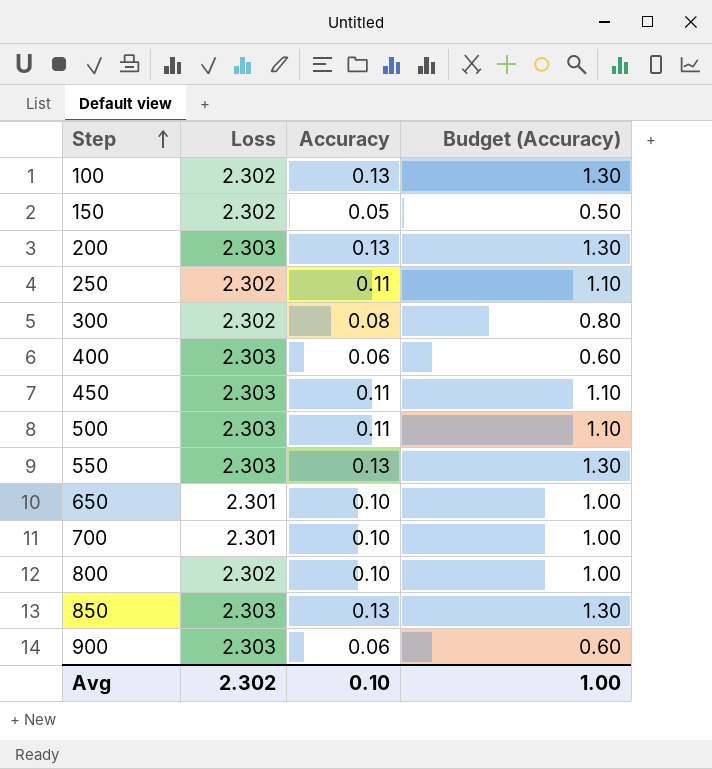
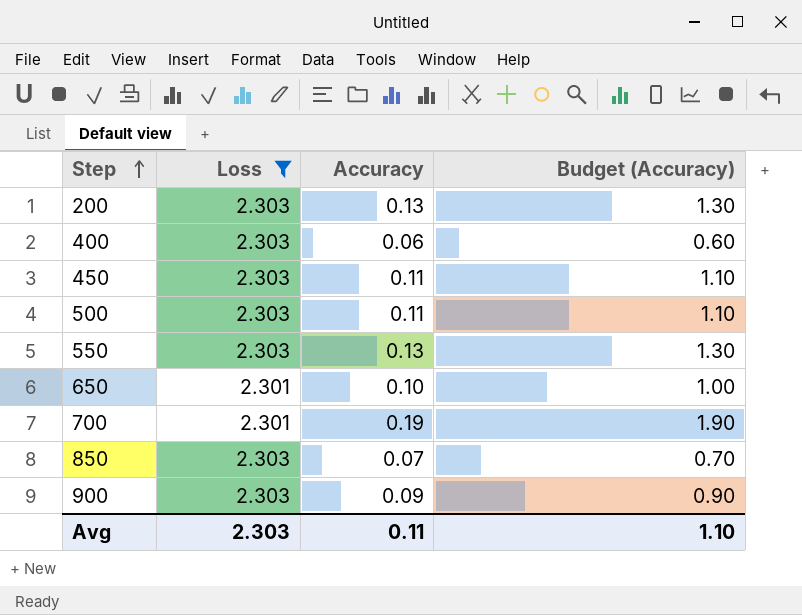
filter: none -> Loss != 2.302
700 | Accuracy: 0.10 -> 0.19
700 | Budget (Accuracy): 1.00 -> 1.90
850 | Accuracy: 0.13 -> 0.07
850 | Budget (Accuracy): 1.30 -> 0.70
900 | Accuracy: 0.06 -> 0.09
900 | Budget (Accuracy): 0.60 -> 0.90
Avg | Loss: 2.302 -> 2.303
Avg | Accuracy: 0.10 -> 0.11
Avg | Budget (Accuracy): 1.00 -> 1.10

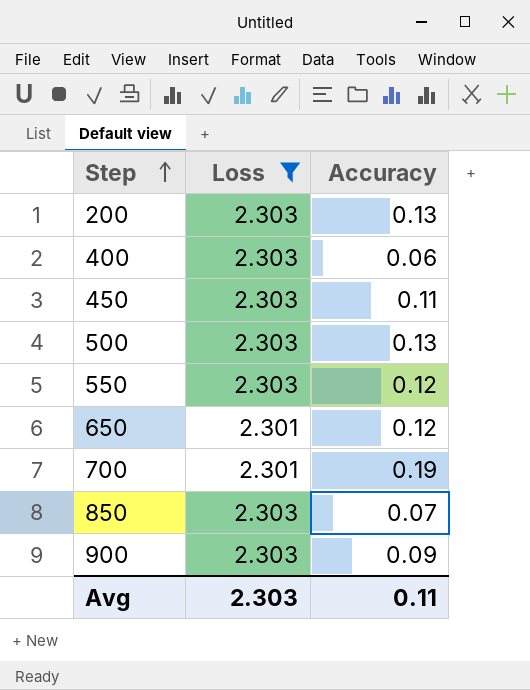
column Budget (Accuracy) | formula: [Accuracy] * 10 -> none
500 | Accuracy: 0.11 -> 0.13
550 | Accuracy: 0.13 -> 0.12
650 | Accuracy: 0.10 -> 0.12

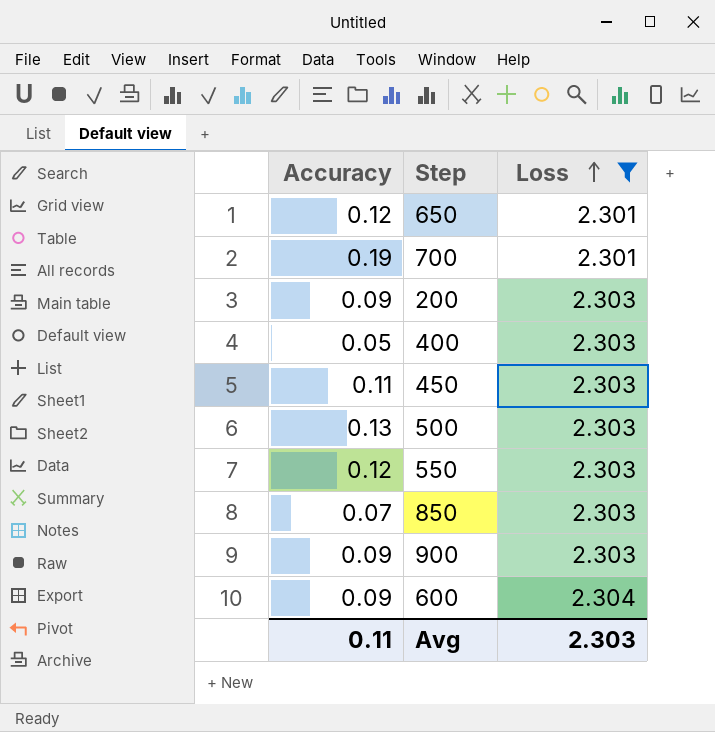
row order: Step ascending -> Loss ascending
column Accuracy | position: 3 -> 1
200 | Accuracy: 0.13 -> 0.09
400 | Accuracy: 0.06 -> 0.05
row 600: none -> 0.09 | 2.304

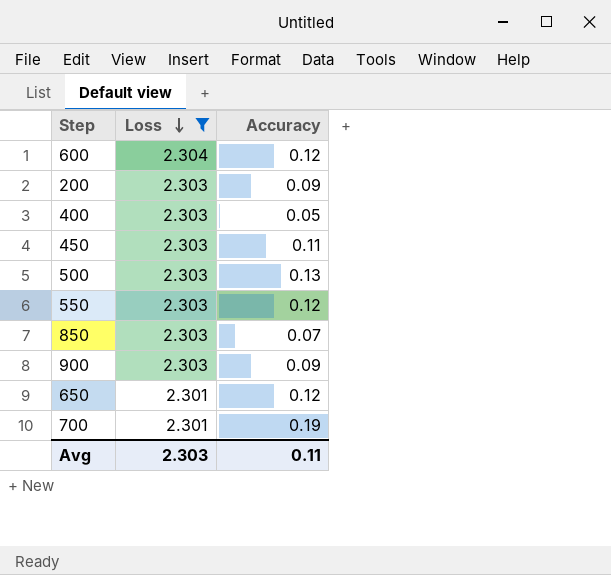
row order: Loss ascending -> Loss descending
column Accuracy | position: 1 -> 3
600 | Accuracy: 0.09 -> 0.12

